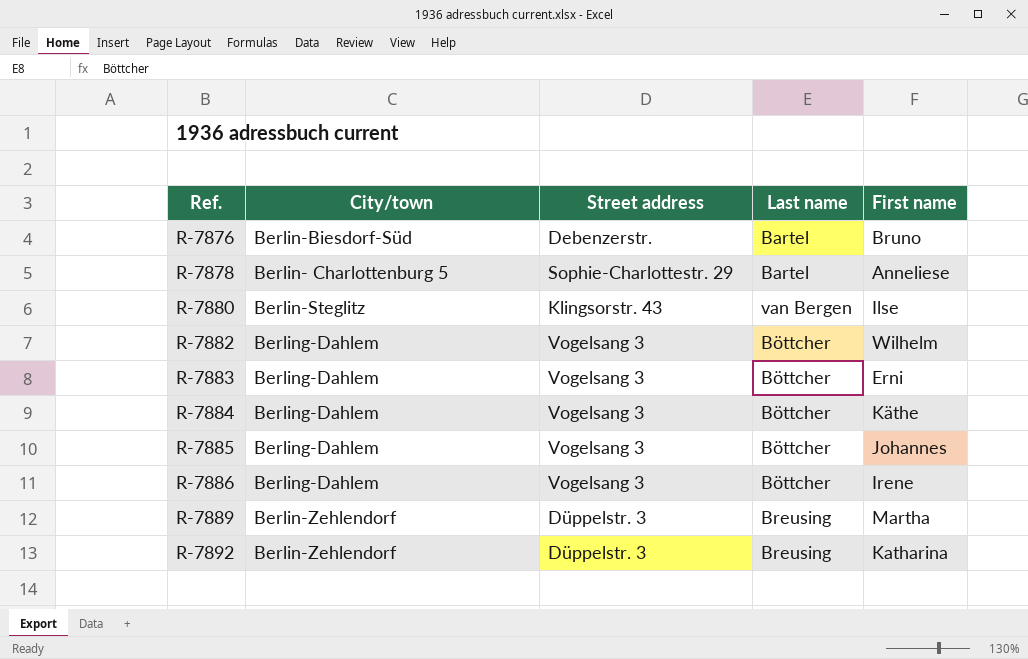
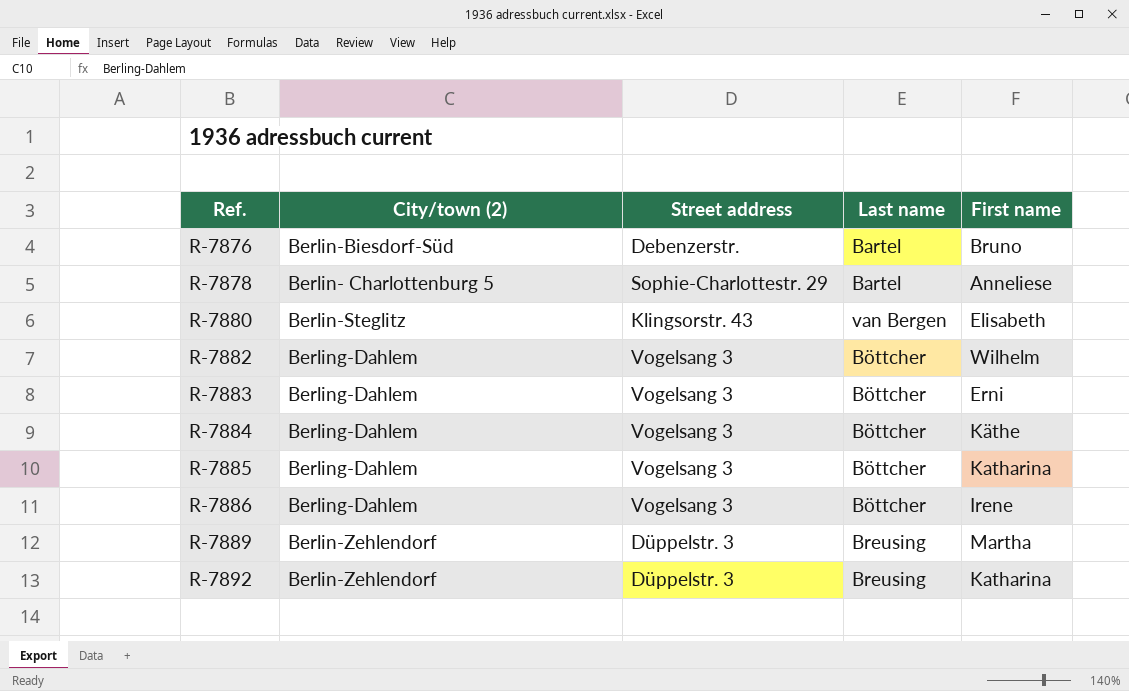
column name: City/town -> City/town (2)
R-7880 | First name: Ilse -> Elisabeth
R-7885 | First name: Johannes -> Katharina

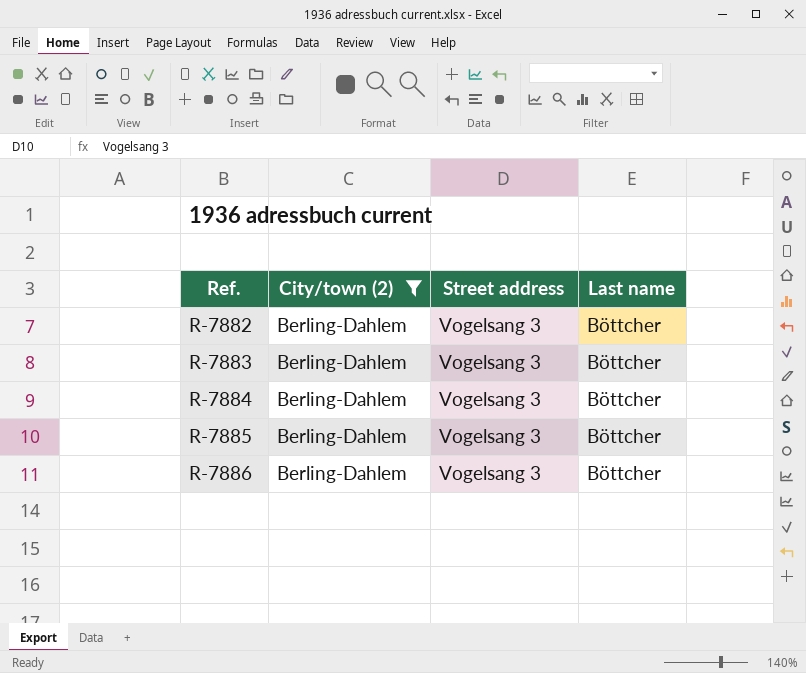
filter: none -> City/town (2) = Berling-Dahlem
column First name | position: 5 -> none

